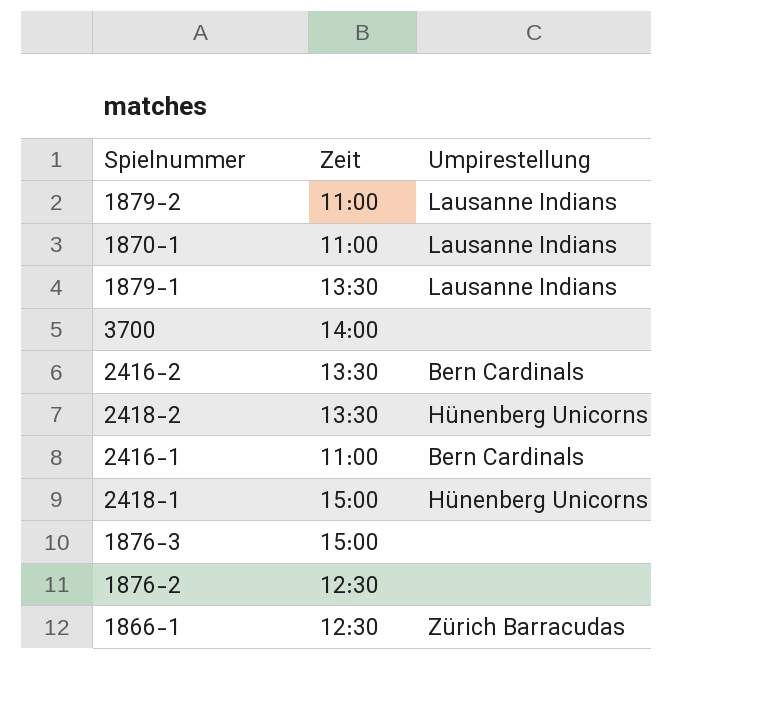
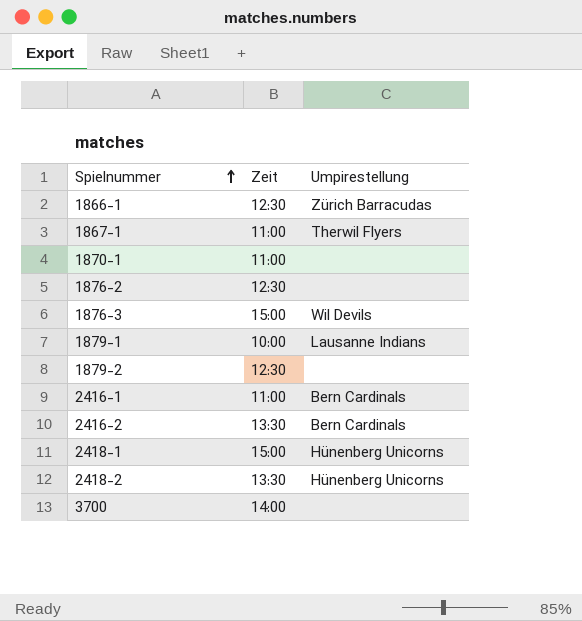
row order: none -> Spielnummer ascending
row 1867-1: none -> 11:00 | Therwil Flyers
1870-1 | Umpirestellung: Lausanne Indians -> none
1876-3 | Umpirestellung: none -> Wil Devils
1879-1 | Zeit: 13:30 -> 10:00
1879-2 | Zeit: 11:00 -> 12:30
1879-2 | Umpirestellung: Lausanne Indians -> none

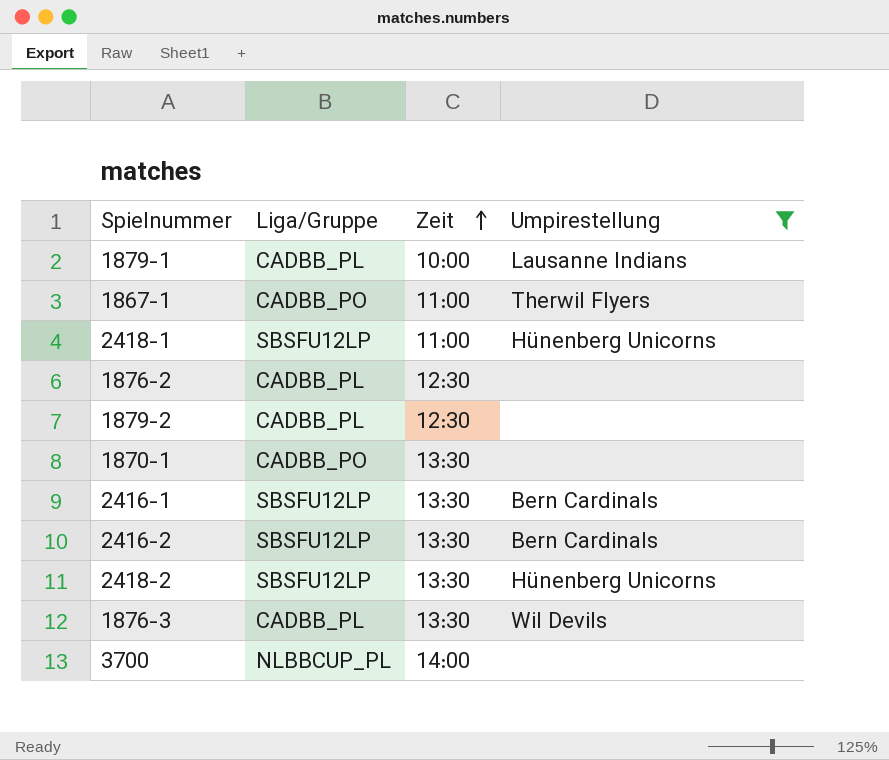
filter: none -> Umpirestellung != Zürich Barracudas
row order: Spielnummer ascending -> Zeit ascending
column Liga/Gruppe | position: none -> 2
2418-1 | Zeit: 15:00 -> 11:00
1870-1 | Zeit: 11:00 -> 13:30
2416-1 | Zeit: 11:00 -> 13:30
1876-3 | Zeit: 15:00 -> 13:30

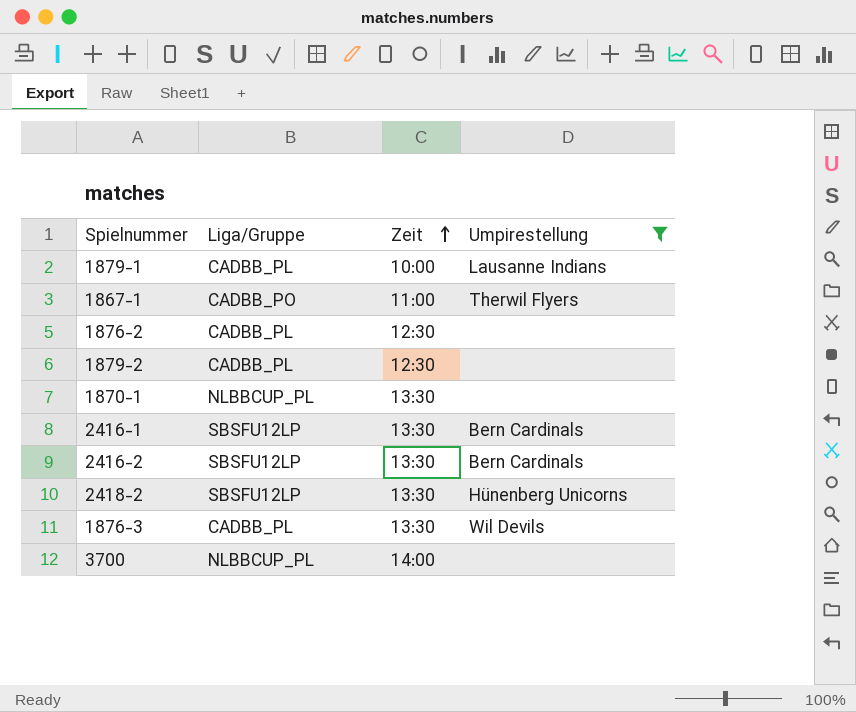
row 2418-1: SBSFU12LP | 11:00 | Hünenberg Unicorns -> none
1870-1 | Liga/Gruppe: CADBB_PO -> NLBBCUP_PL

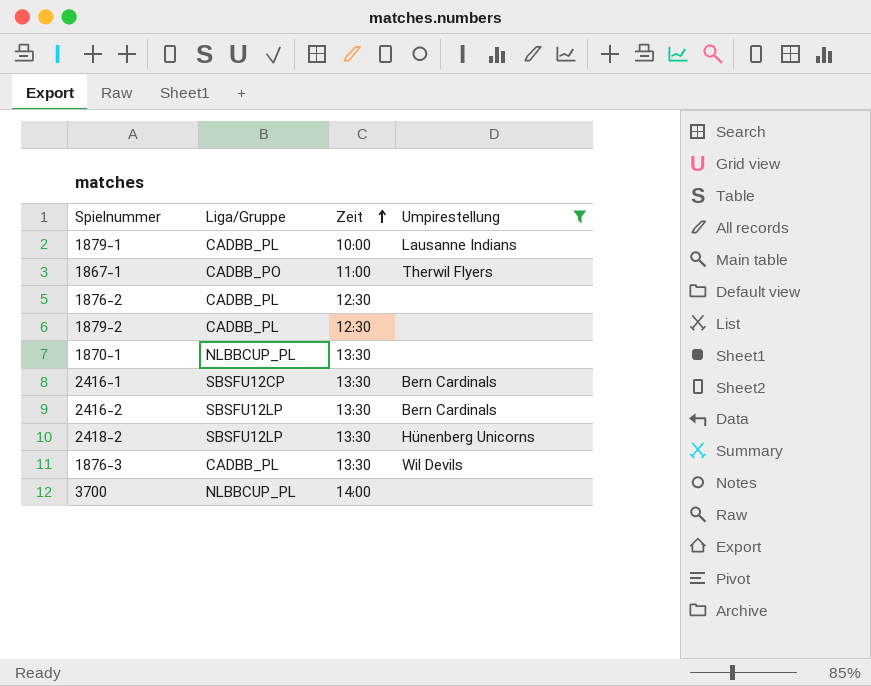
2416-1 | Liga/Gruppe: SBSFU12LP -> SBSFU12CP

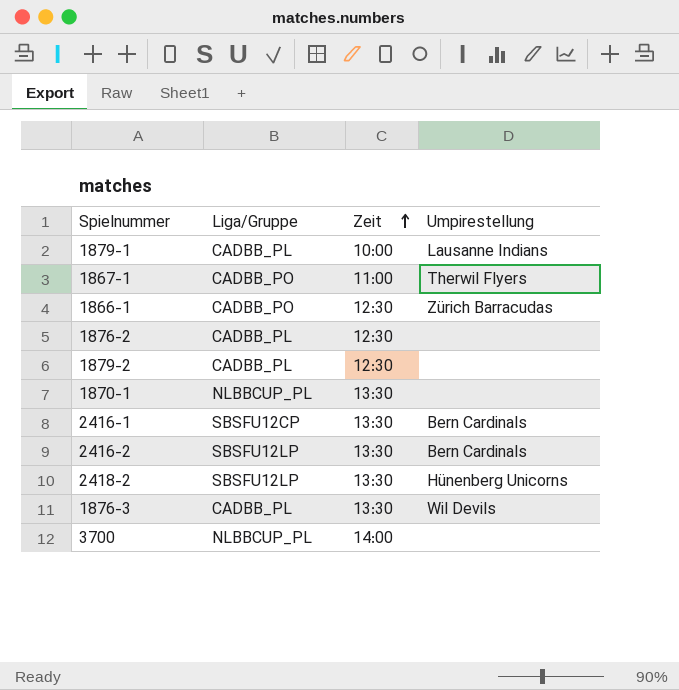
filter: Umpirestellung != Zürich Barracudas -> none

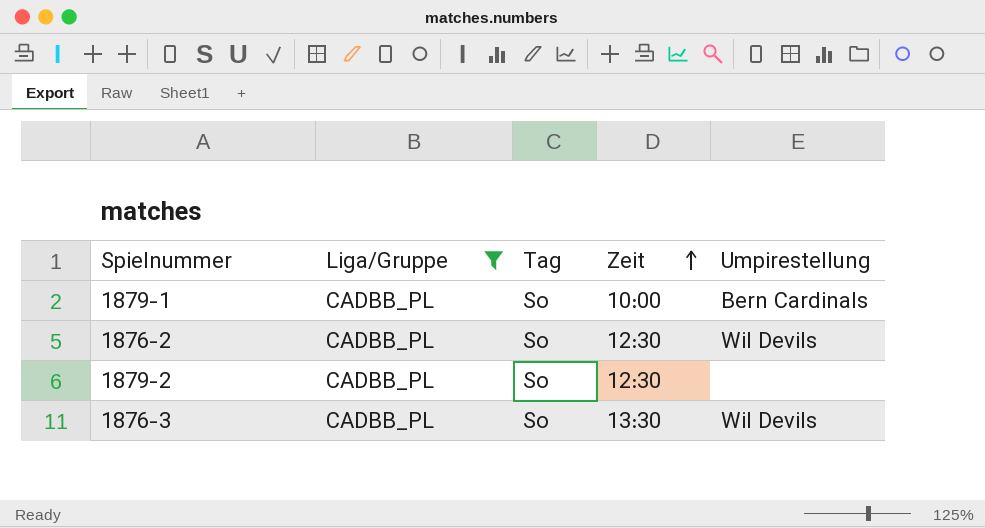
filter: none -> Liga/Gruppe = CADBB_PL
column Tag | position: none -> 3
1879-1 | Umpirestellung: Lausanne Indians -> Bern Cardinals
1876-2 | Umpirestellung: none -> Wil Devils

